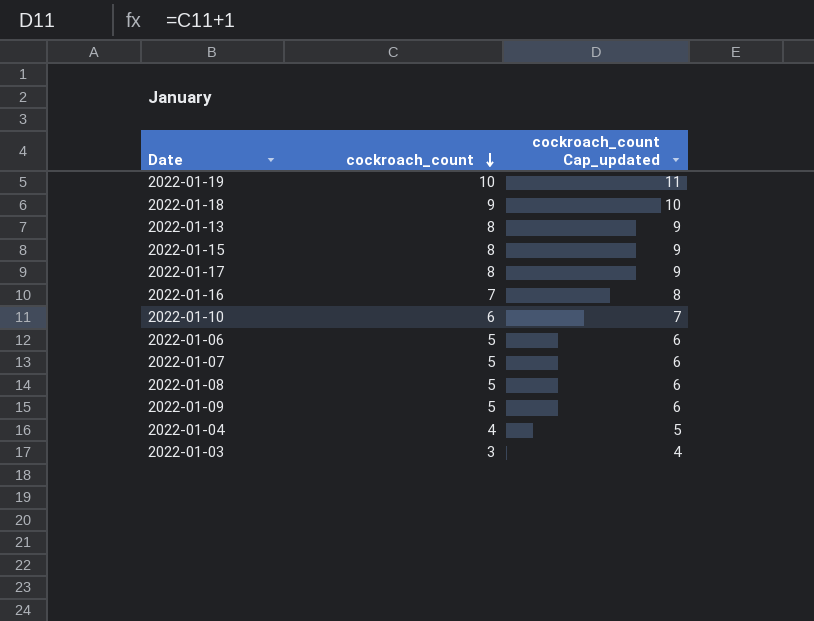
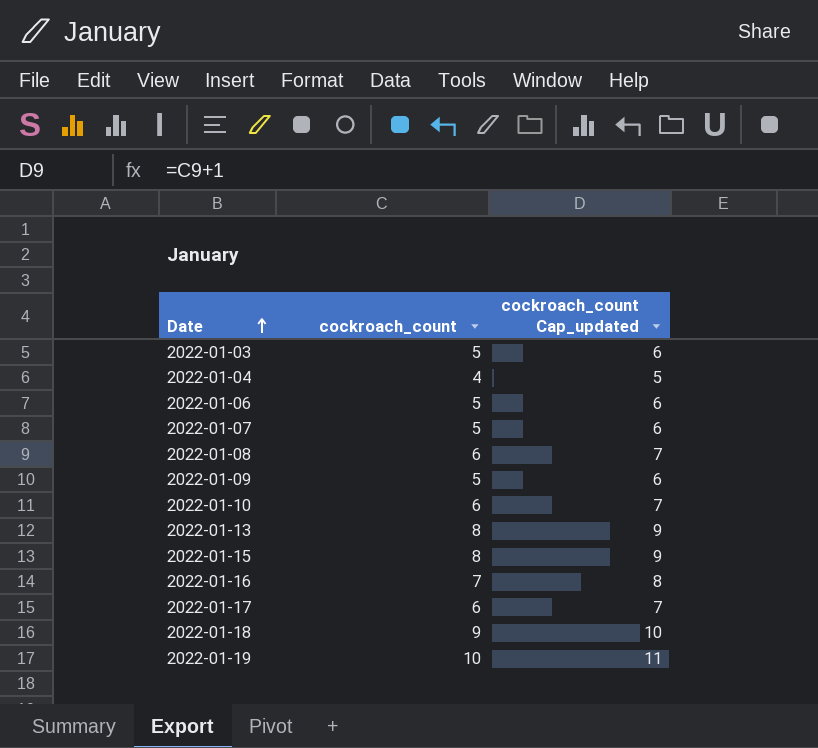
row order: cockroach_count descending -> Date ascending
2022-01-03 | cockroach_count: 3 -> 5
2022-01-03 | cockroach_count Cap_updated: 4 -> 6
2022-01-08 | cockroach_count: 5 -> 6
2022-01-08 | cockroach_count Cap_updated: 6 -> 7
2022-01-17 | cockroach_count: 8 -> 6
2022-01-17 | cockroach_count Cap_updated: 9 -> 7

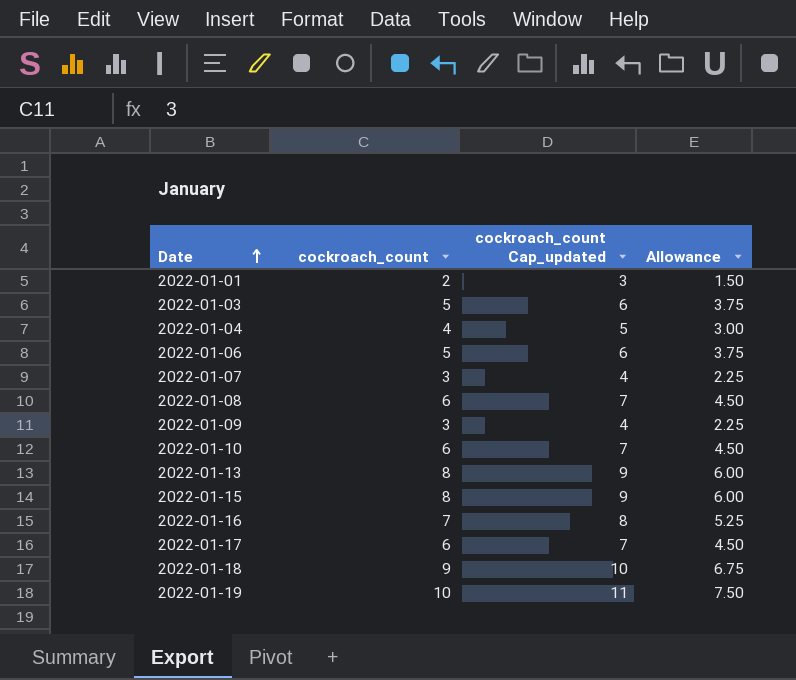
column Allowance | formula: none -> [cockroach_count] * 0.75
row 2022-01-01: none -> 2 | 3 | 1.50
2022-01-07 | cockroach_count: 5 -> 3
2022-01-07 | cockroach_count Cap_updated: 6 -> 4
2022-01-09 | cockroach_count: 5 -> 3
2022-01-09 | cockroach_count Cap_updated: 6 -> 4

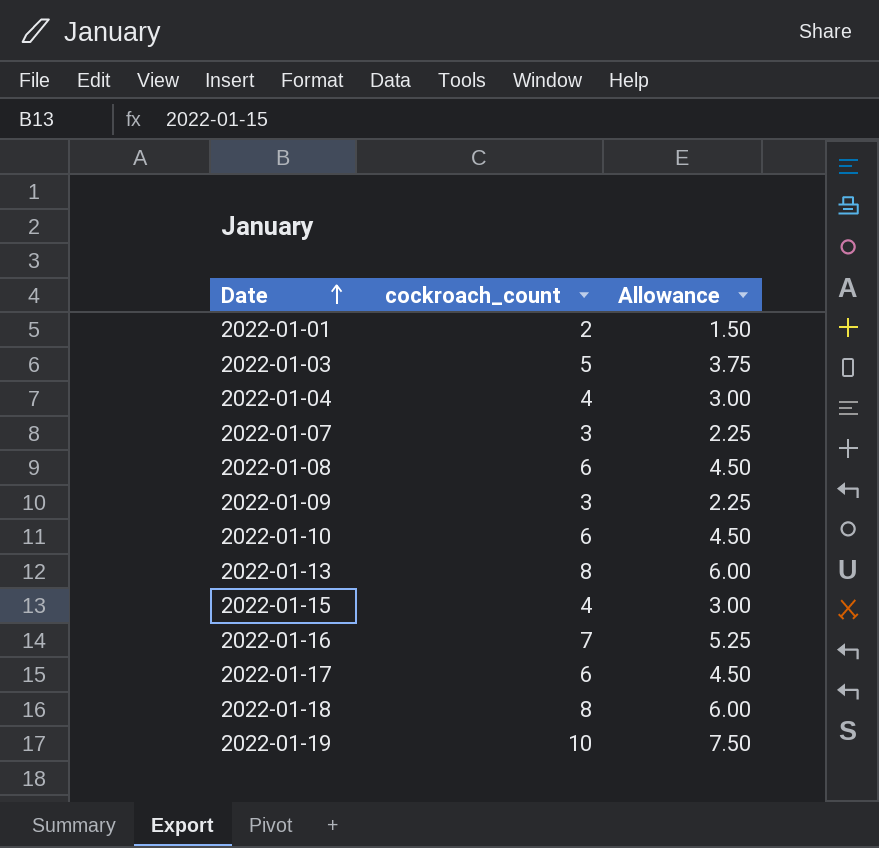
column cockroach_count Cap_updated | formula: [cockroach_count] + 1 -> none
row 2022-01-06: 5 | 6 | 3.75 -> none
2022-01-15 | cockroach_count: 8 -> 4
2022-01-15 | Allowance: 6.00 -> 3.00
2022-01-18 | cockroach_count: 9 -> 8
2022-01-18 | Allowance: 6.75 -> 6.00

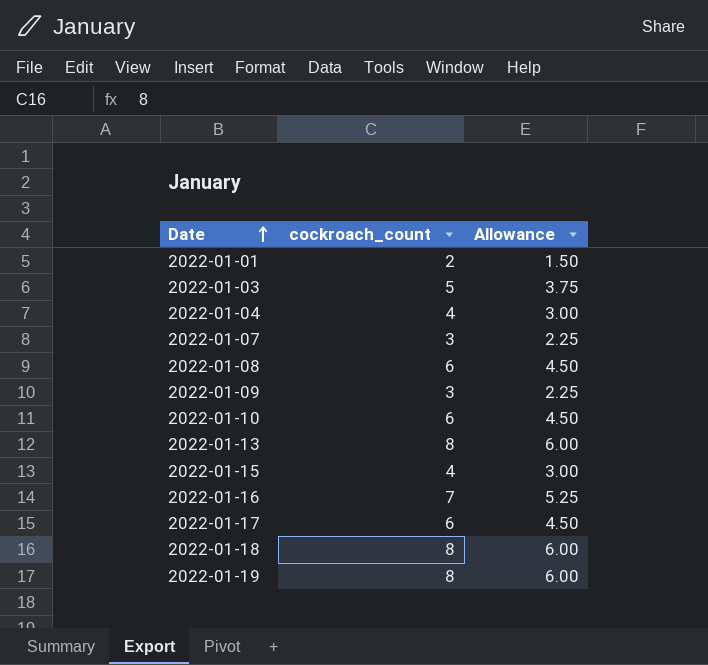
2022-01-19 | cockroach_count: 10 -> 8
2022-01-19 | Allowance: 7.50 -> 6.00

